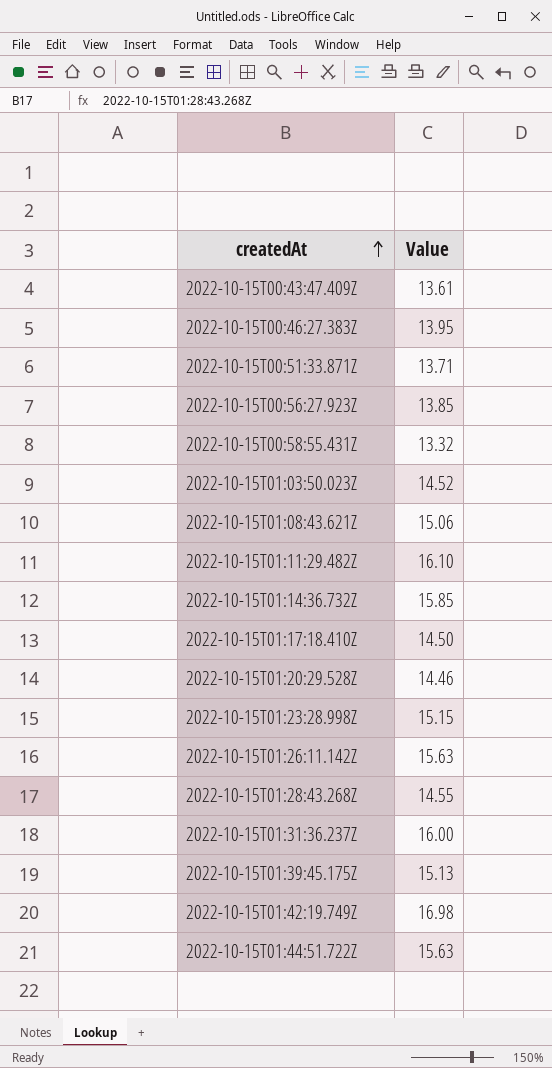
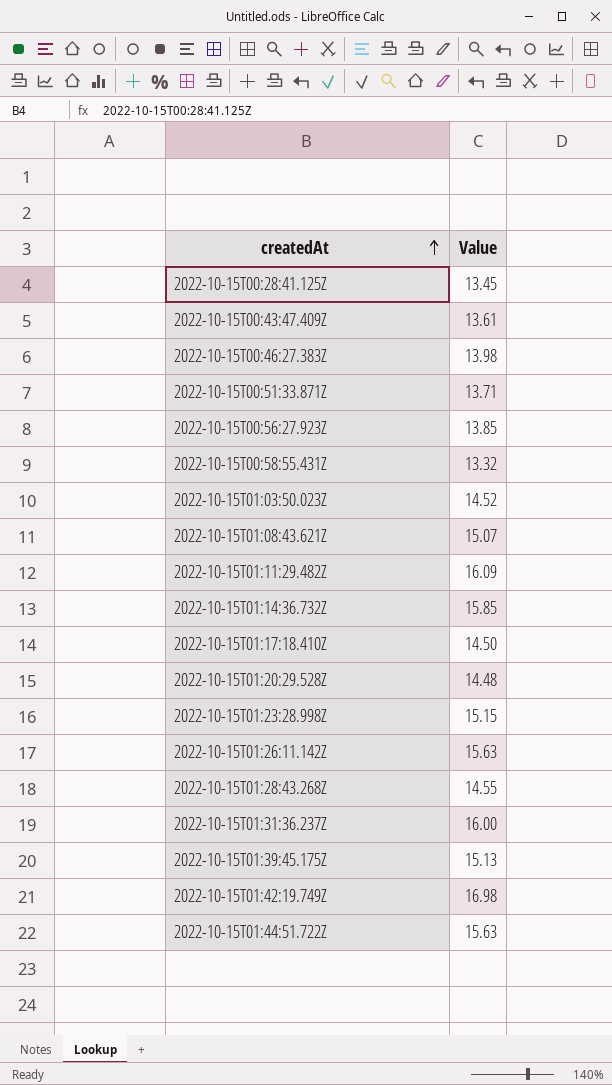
row 2022-10-15T00:28:41.125Z: none -> 13.45
2022-10-15T00:46:27.383Z | Value: 13.95 -> 13.98
2022-10-15T01:08:43.621Z | Value: 15.06 -> 15.07
2022-10-15T01:11:29.482Z | Value: 16.10 -> 16.09
2022-10-15T01:20:29.528Z | Value: 14.46 -> 14.48

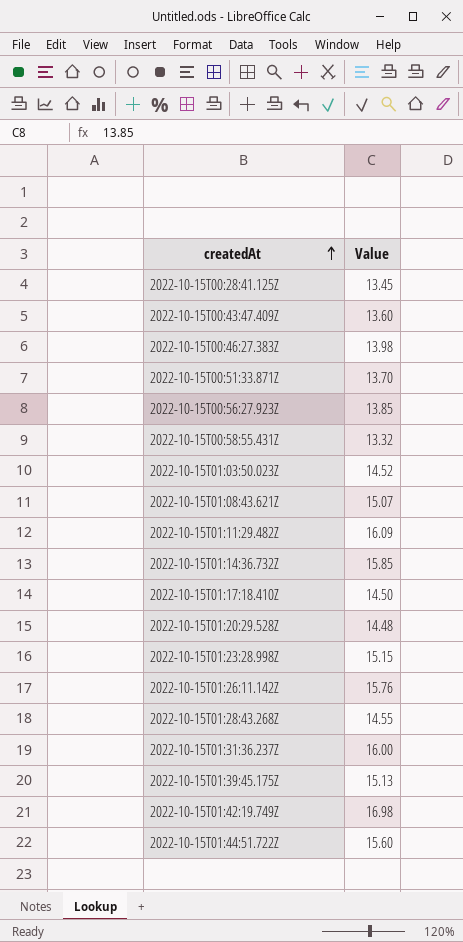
2022-10-15T00:43:47.409Z | Value: 13.61 -> 13.60
2022-10-15T00:51:33.871Z | Value: 13.71 -> 13.70
2022-10-15T01:26:11.142Z | Value: 15.63 -> 15.76
2022-10-15T01:44:51.722Z | Value: 15.63 -> 15.60

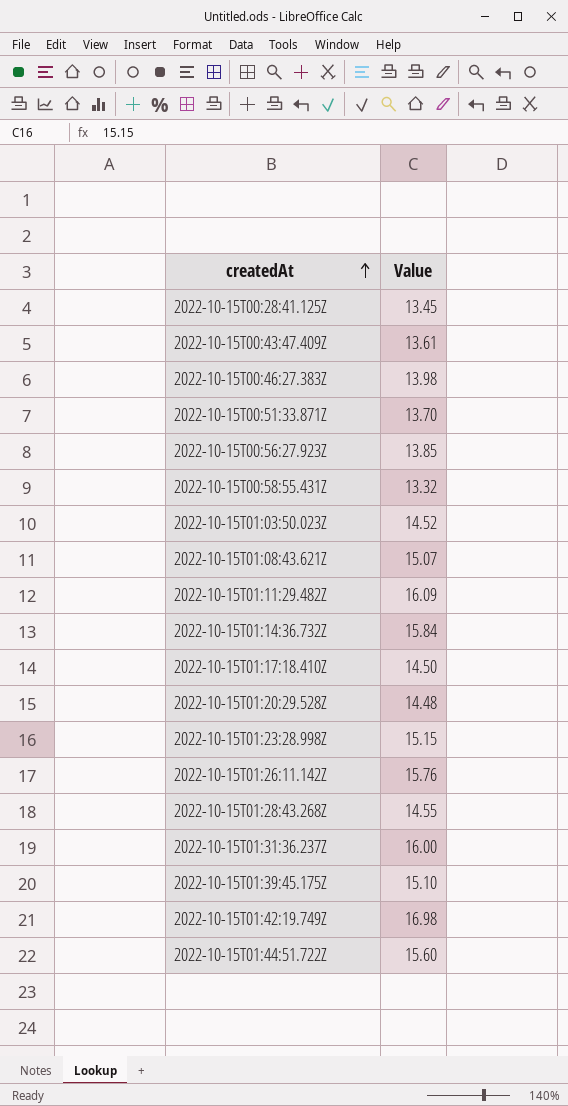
2022-10-15T00:43:47.409Z | Value: 13.60 -> 13.61
2022-10-15T01:14:36.732Z | Value: 15.85 -> 15.84
2022-10-15T01:39:45.175Z | Value: 15.13 -> 15.10

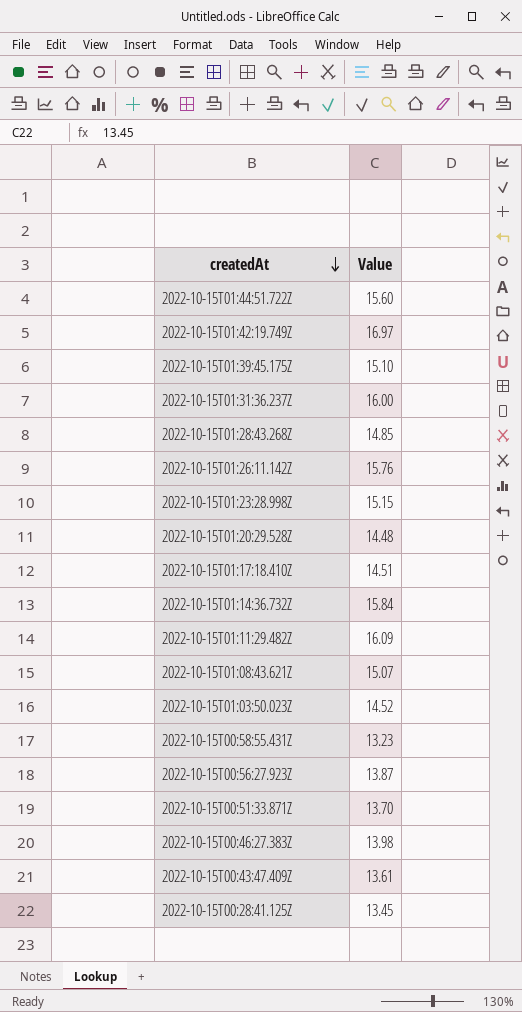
row order: createdAt ascending -> createdAt descending
2022-10-15T01:42:19.749Z | Value: 16.98 -> 16.97
2022-10-15T01:28:43.268Z | Value: 14.55 -> 14.85
2022-10-15T01:17:18.410Z | Value: 14.50 -> 14.51
2022-10-15T00:58:55.431Z | Value: 13.32 -> 13.23
2022-10-15T00:56:27.923Z | Value: 13.85 -> 13.87

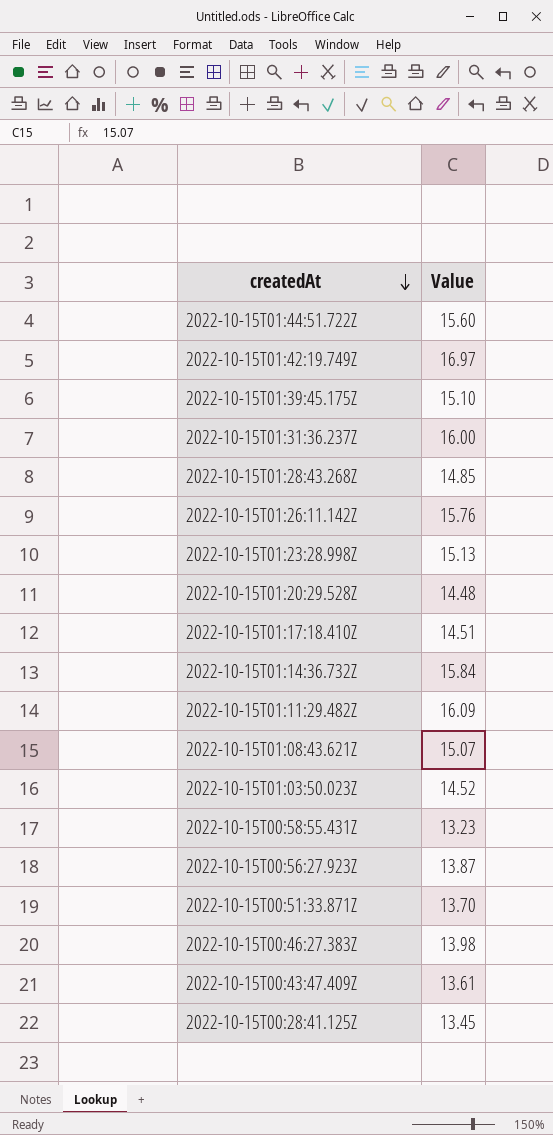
2022-10-15T01:23:28.998Z | Value: 15.15 -> 15.13

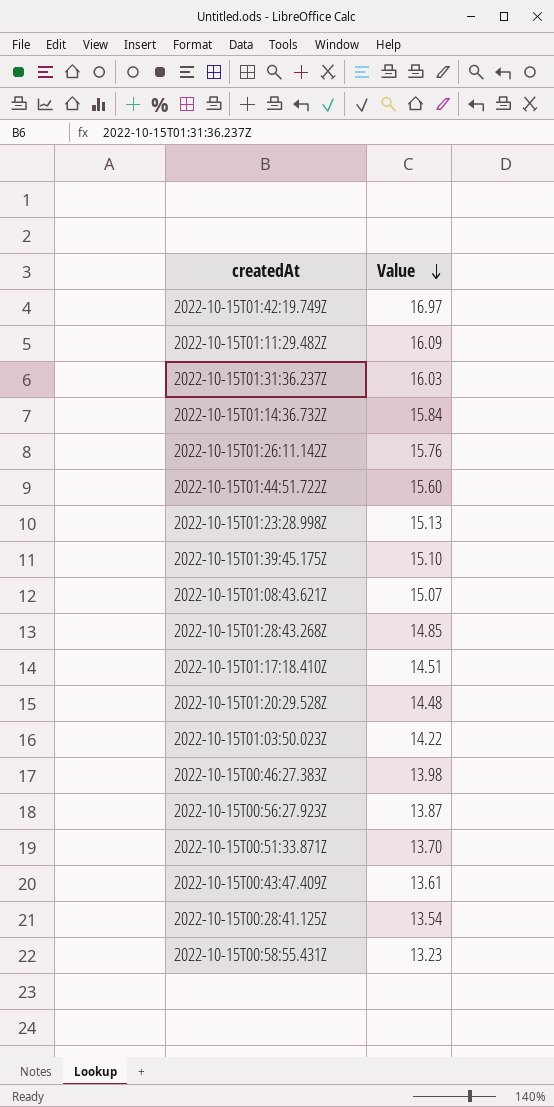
row order: createdAt descending -> Value descending
2022-10-15T01:31:36.237Z | Value: 16.00 -> 16.03
2022-10-15T01:03:50.023Z | Value: 14.52 -> 14.22
2022-10-15T00:28:41.125Z | Value: 13.45 -> 13.54

